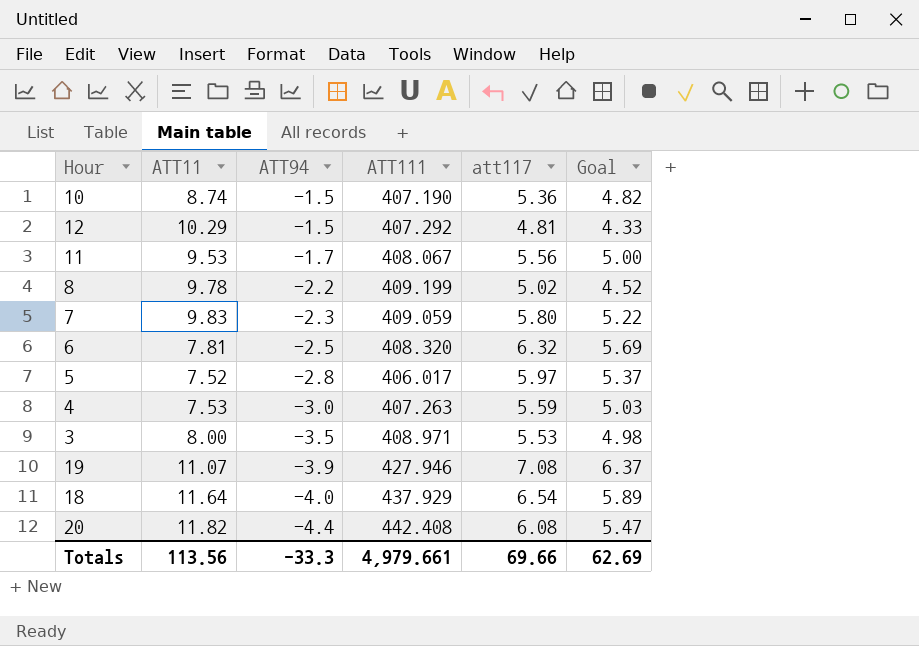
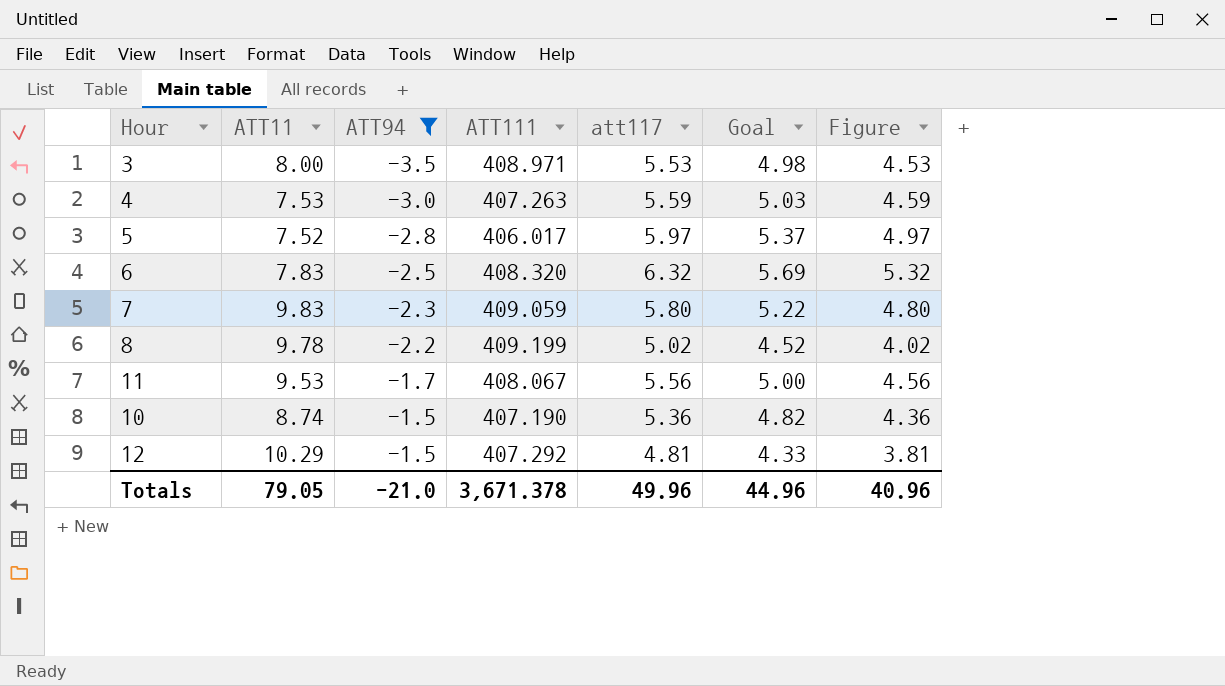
filter: none -> ATT94 >= -3.5
row order: ATT94 descending -> ATT94 ascending
column Figure | formula: none -> [att117] - 1
6 | ATT11: 7.81 -> 7.83
Totals | ATT11: 113.56 -> 79.05
Totals | ATT94: -33.3 -> -21.0
Totals | ATT111: 4,979.661 -> 3,671.378
Totals | att117: 69.66 -> 49.96
Totals | Goal: 62.69 -> 44.96

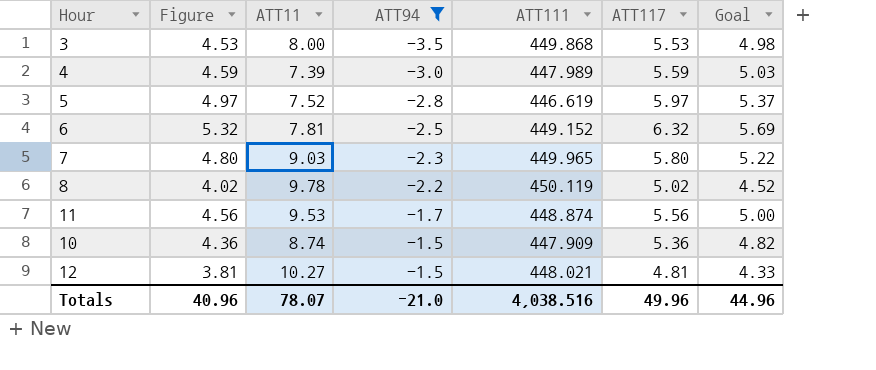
column Figure | position: 7 -> 2
column name: att117 -> ATT117
3 | ATT111: 408.971 -> 449.868
4 | ATT11: 7.53 -> 7.39
4 | ATT111: 407.263 -> 447.989
5 | ATT111: 406.017 -> 446.619
6 | ATT11: 7.83 -> 7.81
6 | ATT111: 408.320 -> 449.152
7 | ATT11: 9.83 -> 9.03
7 | ATT111: 409.059 -> 449.965
8 | ATT111: 409.199 -> 450.119
11 | ATT111: 408.067 -> 448.874
10 | ATT111: 407.190 -> 447.909
12 | ATT11: 10.29 -> 10.27
12 | ATT111: 407.292 -> 448.021
Totals | ATT11: 79.05 -> 78.07
Totals | ATT111: 3,671.378 -> 4,038.516

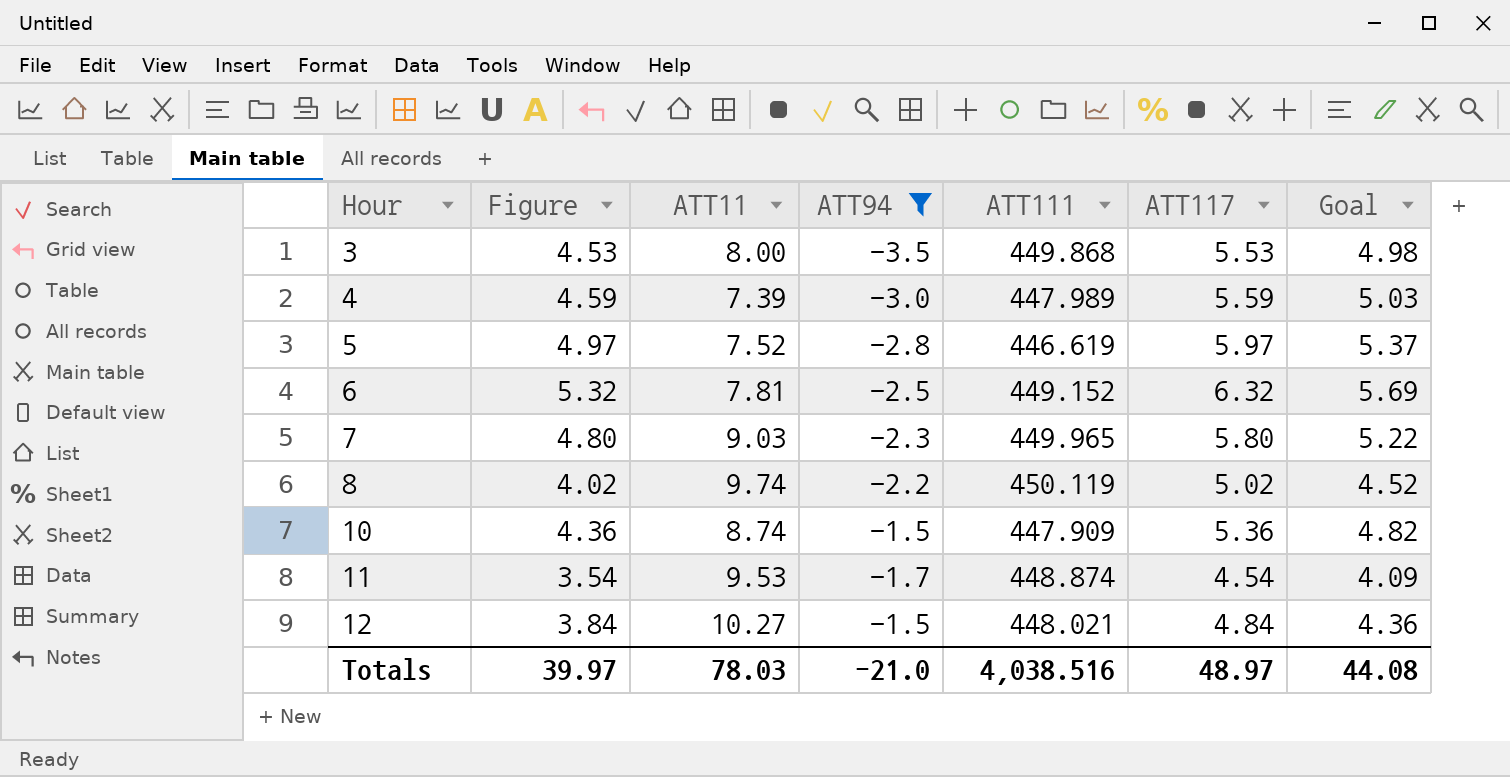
row order: ATT94 ascending -> Hour ascending
8 | ATT11: 9.78 -> 9.74
11 | Figure: 4.56 -> 3.54
11 | ATT117: 5.56 -> 4.54
11 | Goal: 5.00 -> 4.09
12 | Figure: 3.81 -> 3.84
12 | ATT117: 4.81 -> 4.84
12 | Goal: 4.33 -> 4.36
Totals | Figure: 40.96 -> 39.97
Totals | ATT11: 78.07 -> 78.03
Totals | ATT117: 49.96 -> 48.97
Totals | Goal: 44.96 -> 44.08

